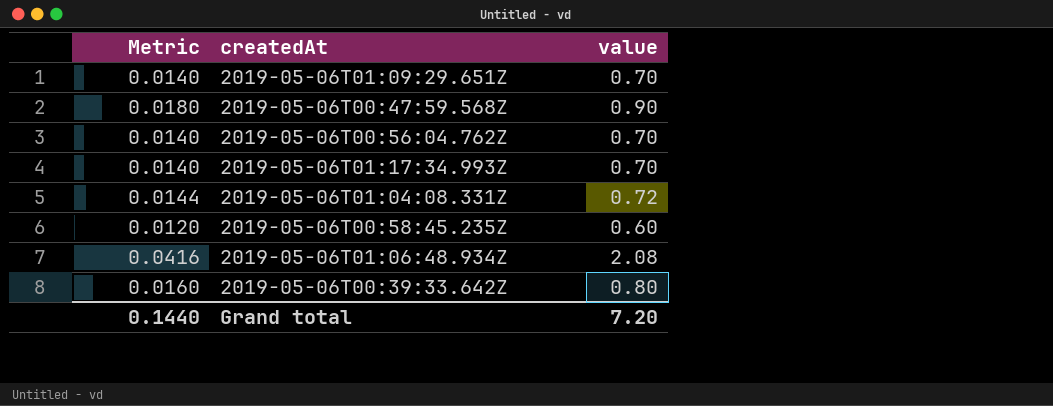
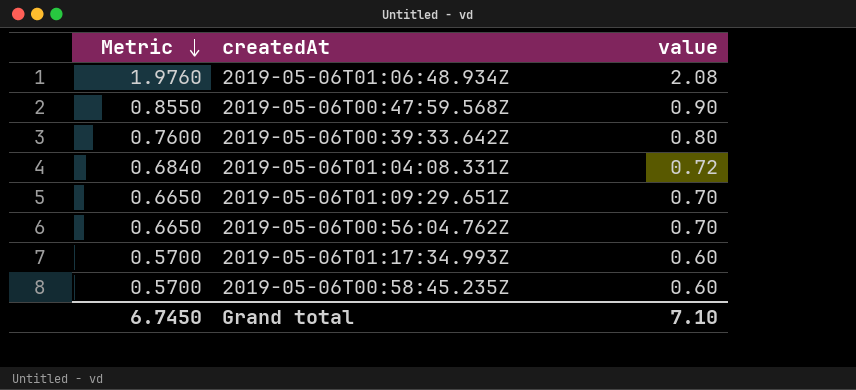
row order: none -> Metric descending
column Metric | formula: [value] * 0.02 -> [value] * 0.95
2019-05-06T01:17:34.993Z | value: 0.70 -> 0.60
Grand total | Metric: 0.1440 -> 6.7450
Grand total | value: 7.20 -> 7.10

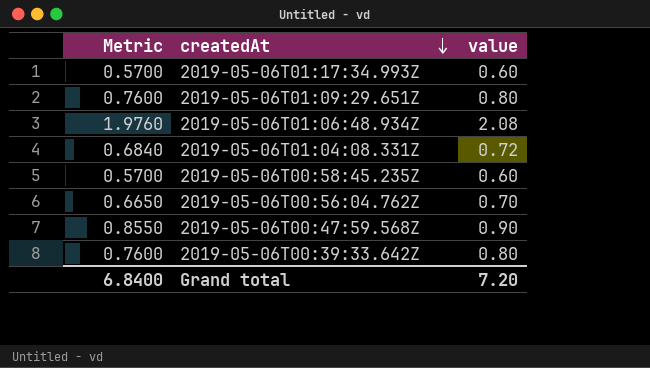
row order: Metric descending -> createdAt descending
2019-05-06T01:09:29.651Z | Metric: 0.6650 -> 0.7600
2019-05-06T01:09:29.651Z | value: 0.70 -> 0.80
Grand total | Metric: 6.7450 -> 6.8400
Grand total | value: 7.10 -> 7.20

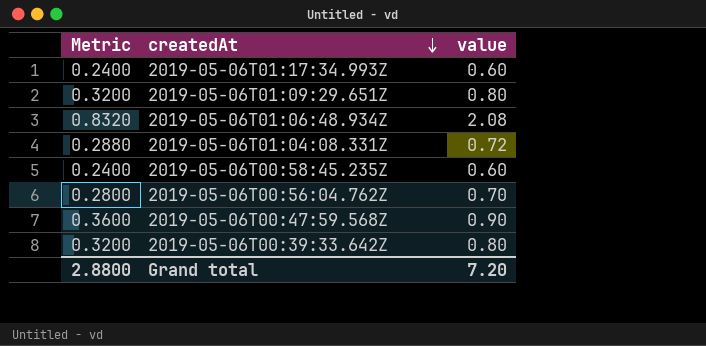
column Metric | formula: [value] * 0.95 -> [value] * 0.4
Grand total | Metric: 6.8400 -> 2.8800

